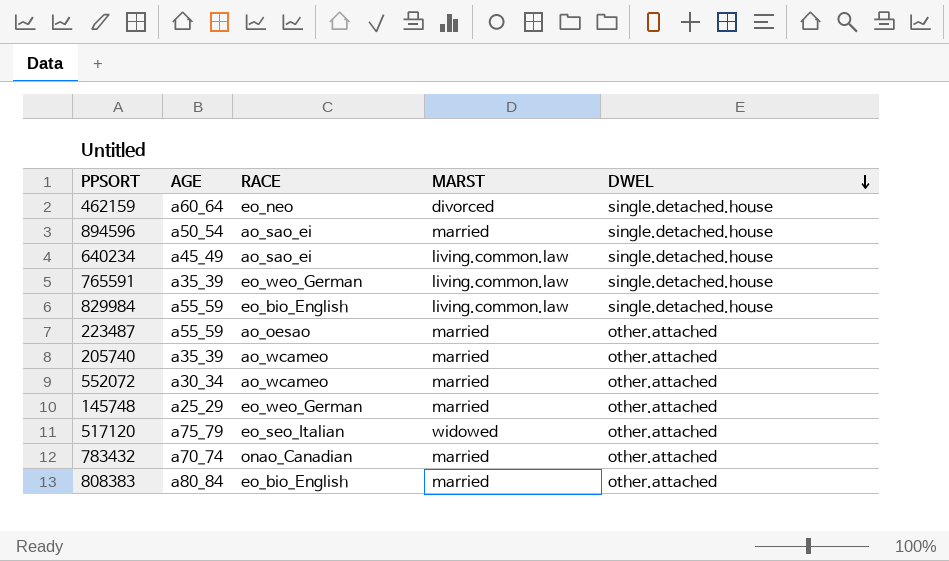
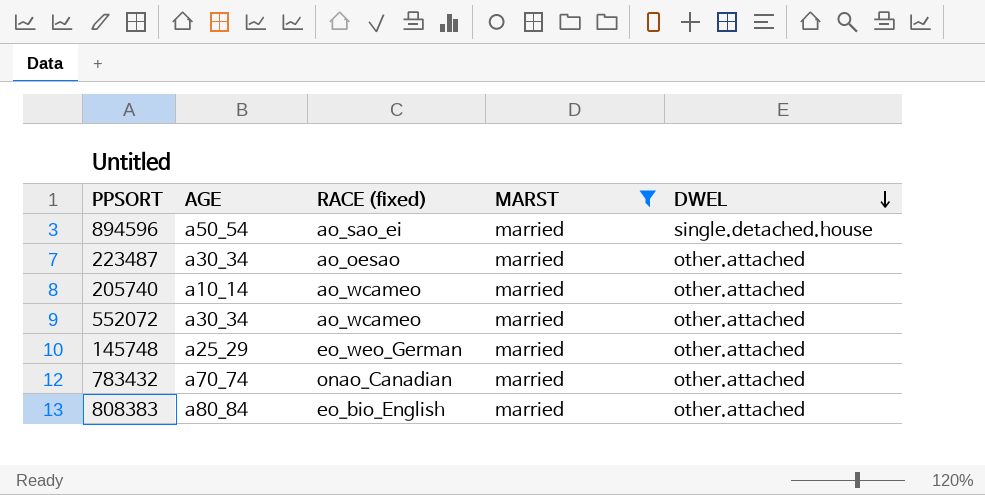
filter: none -> MARST = married
column name: RACE -> RACE (fixed)
223487 | AGE: a55_59 -> a30_34
205740 | AGE: a35_39 -> a10_14

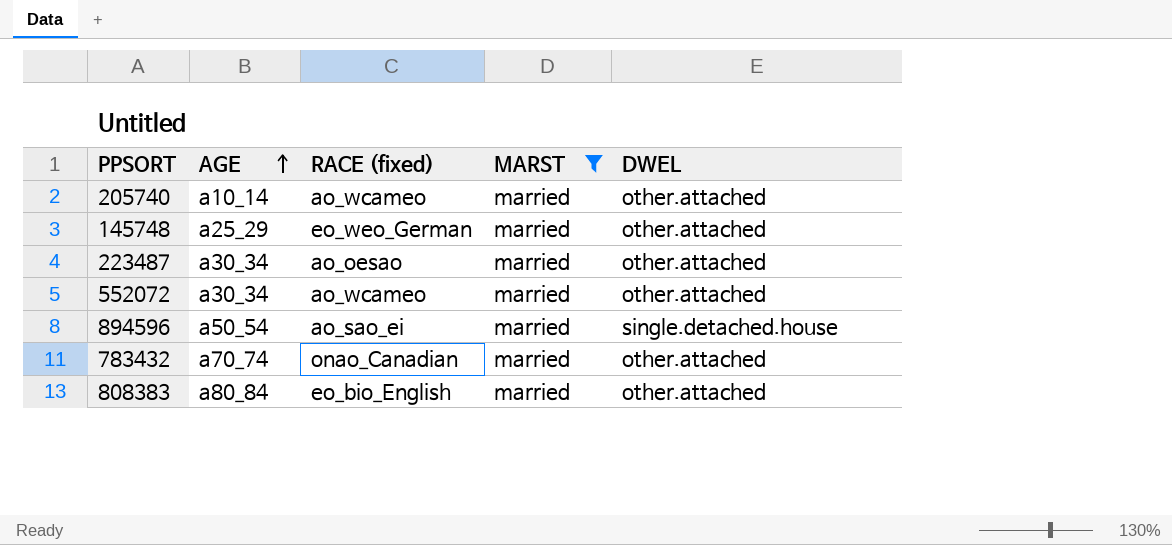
row order: DWEL descending -> AGE ascending

